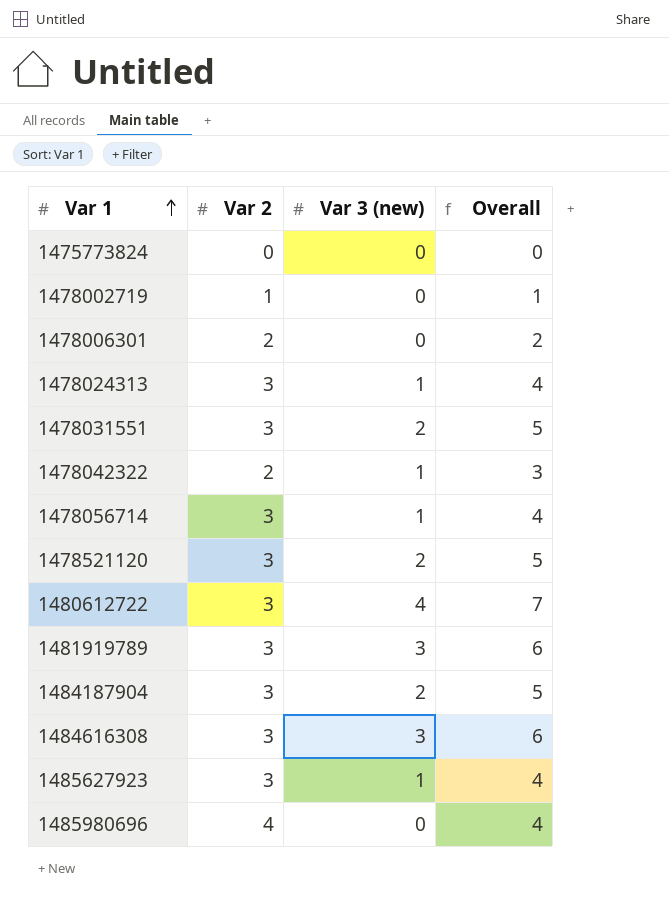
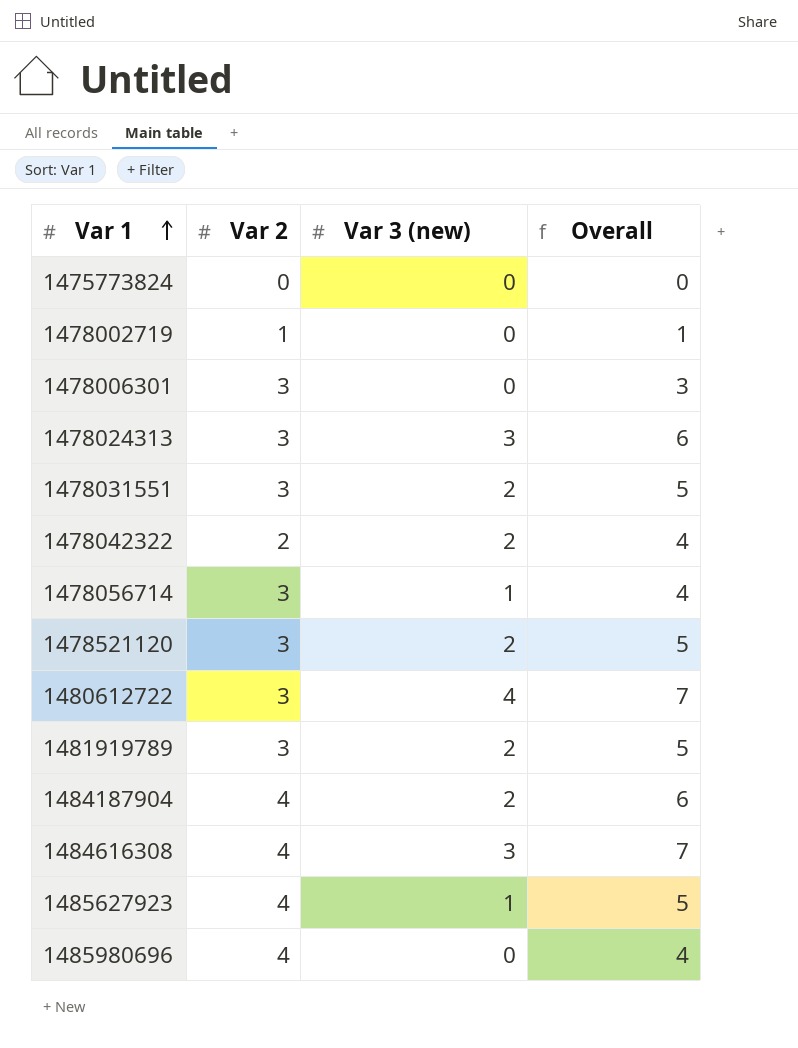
1478006301 | Var 2: 2 -> 3
1478006301 | Overall: 2 -> 3
1478024313 | Var 3 (new): 1 -> 3
1478024313 | Overall: 4 -> 6
1478042322 | Var 3 (new): 1 -> 2
1478042322 | Overall: 3 -> 4
1481919789 | Var 3 (new): 3 -> 2
1481919789 | Overall: 6 -> 5
1484187904 | Var 2: 3 -> 4
1484187904 | Overall: 5 -> 6
1484616308 | Var 2: 3 -> 4
1484616308 | Overall: 6 -> 7
1485627923 | Var 2: 3 -> 4
1485627923 | Overall: 4 -> 5

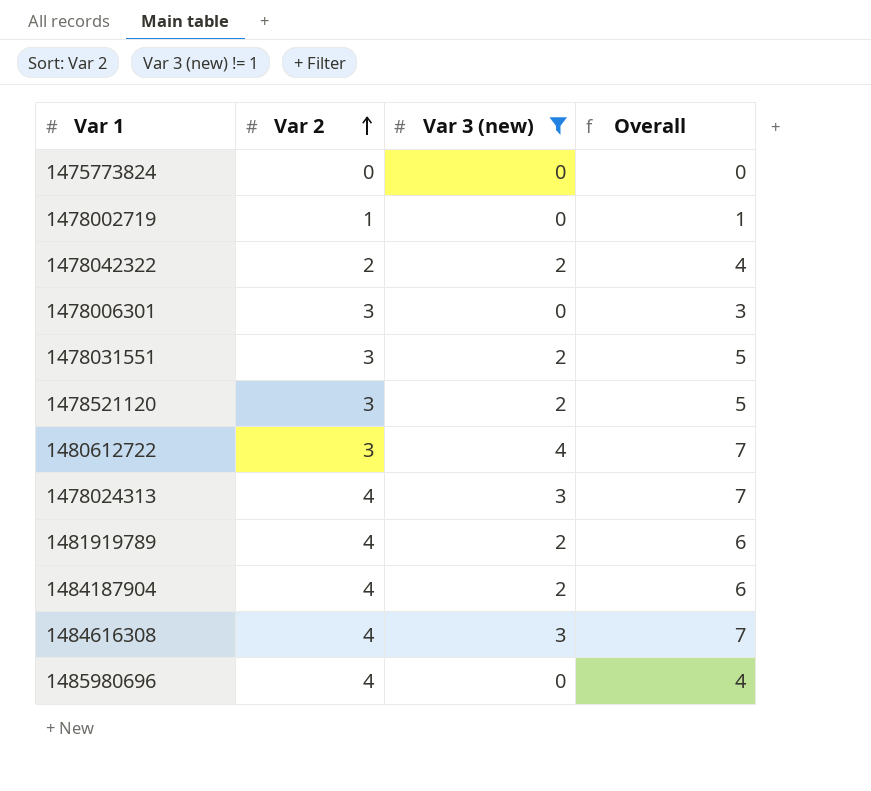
filter: none -> Var 3 (new) != 1
row order: Var 1 ascending -> Var 2 ascending
1478024313 | Var 2: 3 -> 4
1478024313 | Overall: 6 -> 7
1481919789 | Var 2: 3 -> 4
1481919789 | Overall: 5 -> 6

